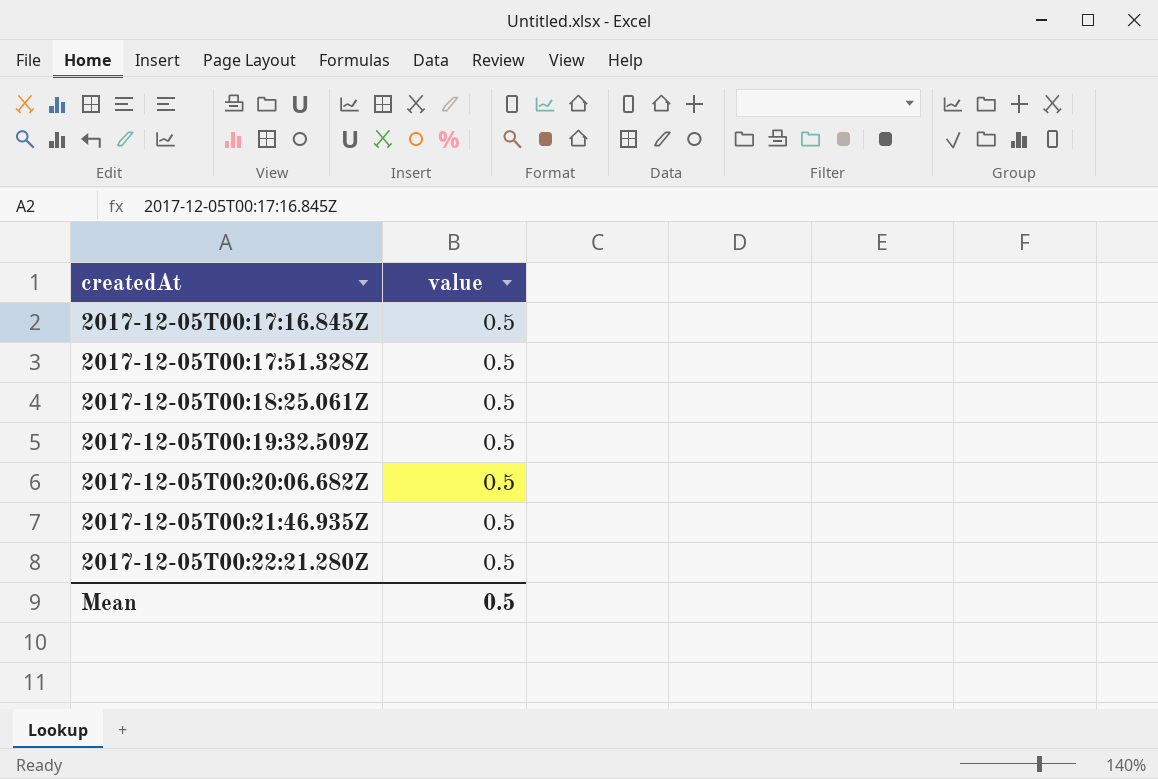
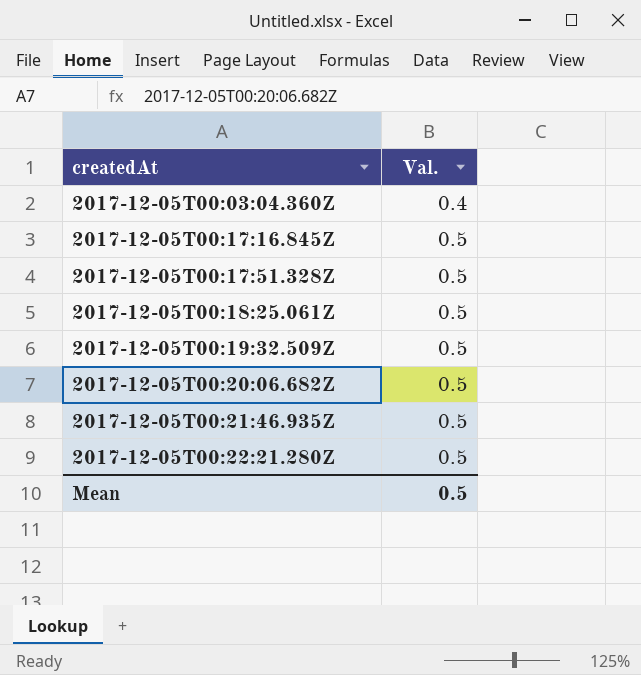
column name: value -> Val.
row 2017-12-05T00:03:04.360Z: none -> 0.4

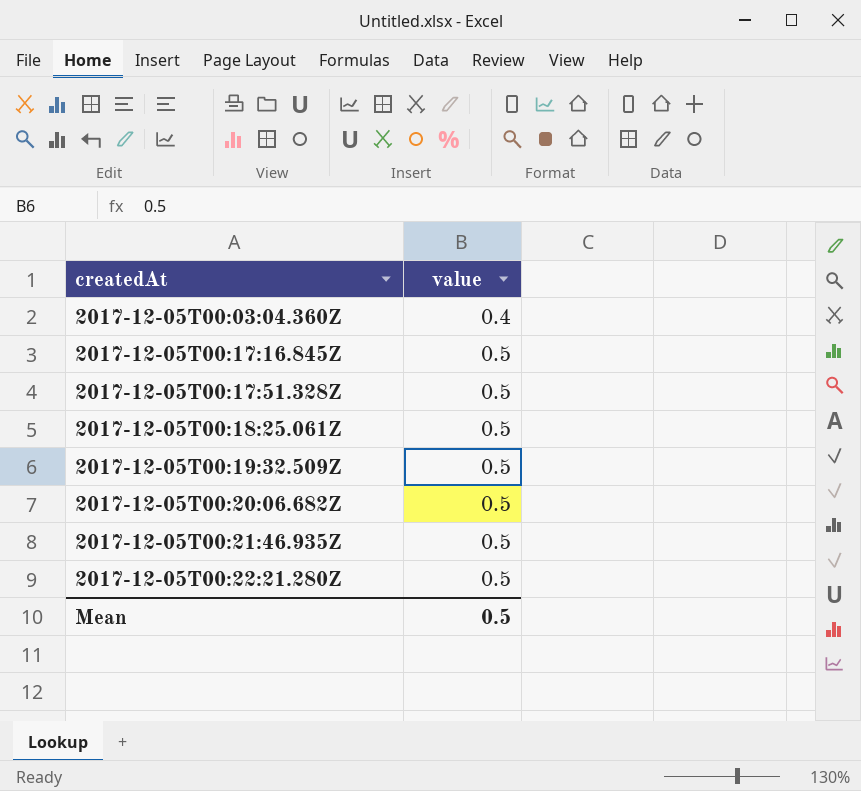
column name: Val. -> value

